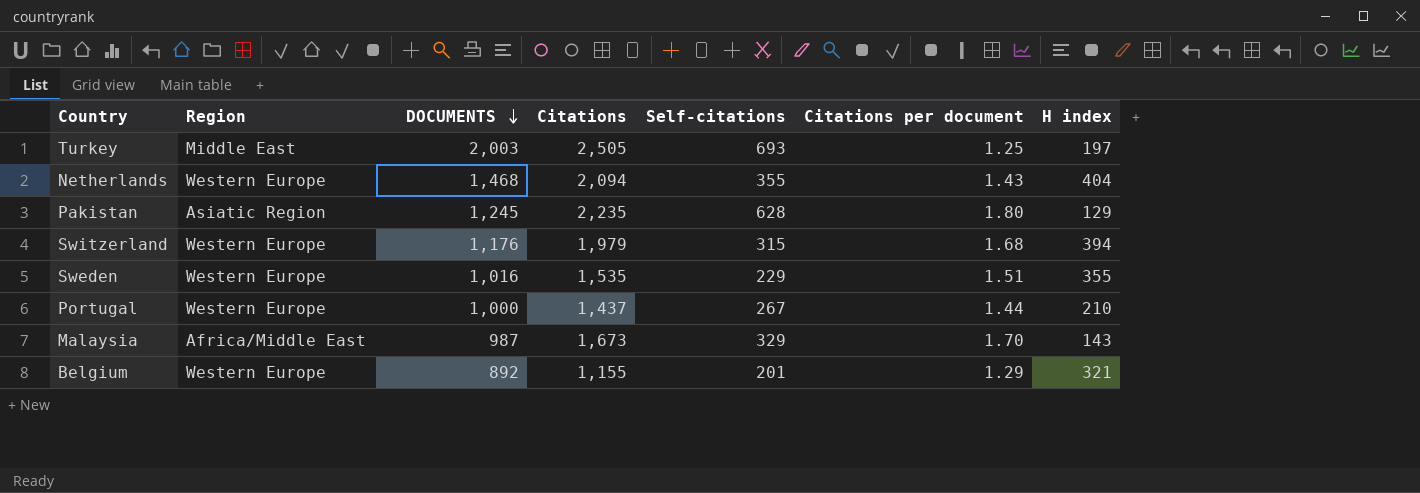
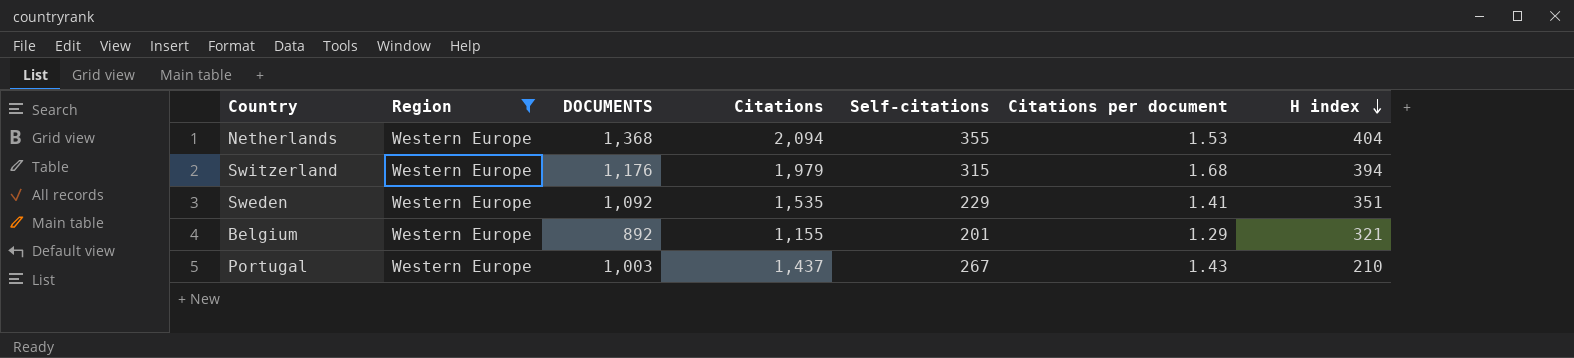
filter: none -> Region = Western Europe
row order: DOCUMENTS descending -> H index descending
Netherlands | DOCUMENTS: 1,468 -> 1,368
Netherlands | Citations per document: 1.43 -> 1.53
Sweden | DOCUMENTS: 1,016 -> 1,092
Sweden | Citations per document: 1.51 -> 1.41
Sweden | H index: 355 -> 351
Portugal | DOCUMENTS: 1,000 -> 1,003
Portugal | Citations per document: 1.44 -> 1.43

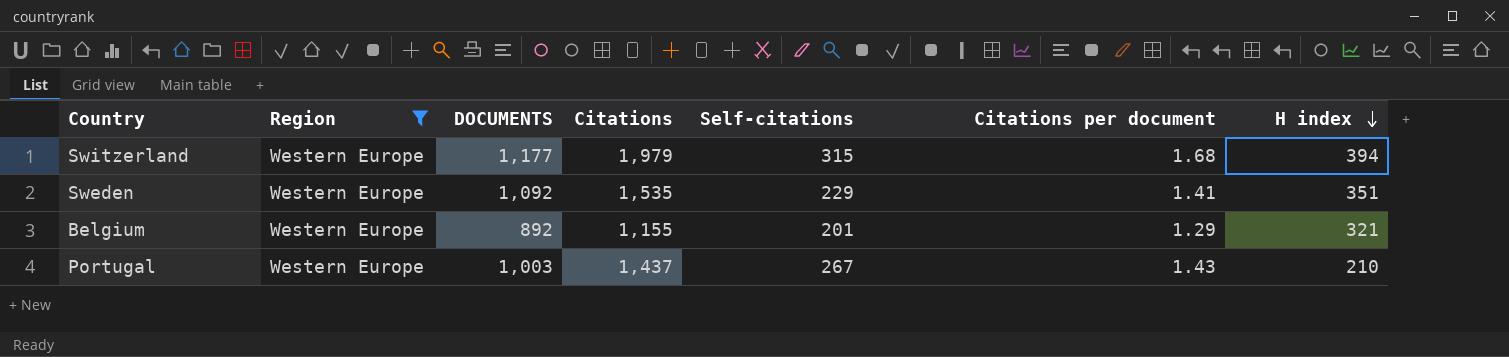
row Netherlands: Western Europe | 1,368 | 2,094 | 355 | 1.53 | 404 -> none
Switzerland | DOCUMENTS: 1,176 -> 1,177

